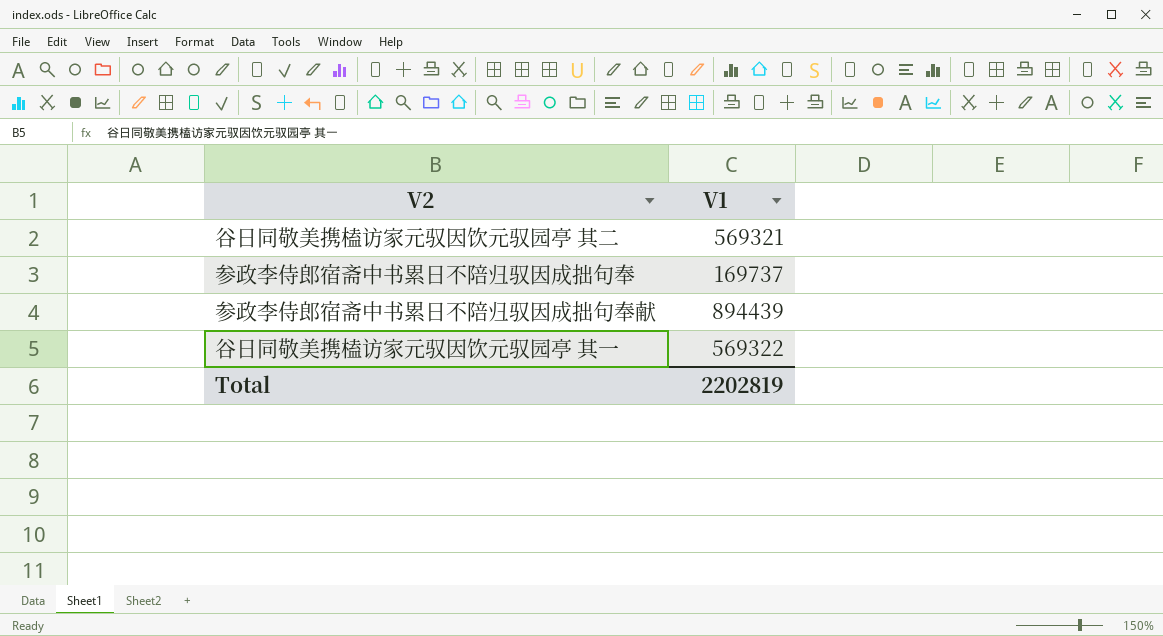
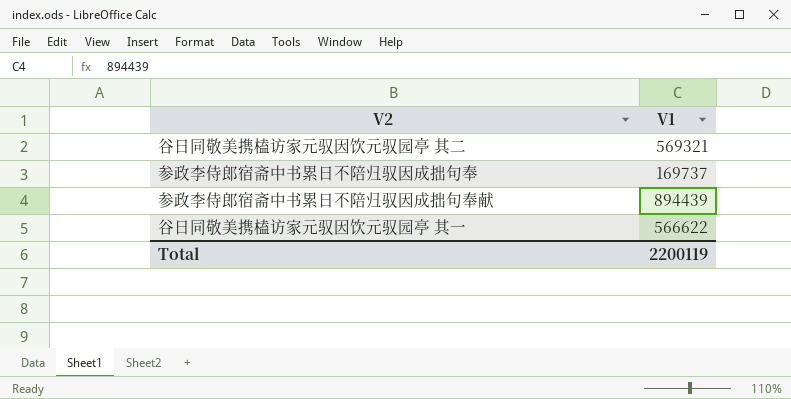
谷日同敬美携榼访家元驭因饮元驭园亭 其一 | V1: 569322 -> 566622
Total | V1: 2202819 -> 2200119

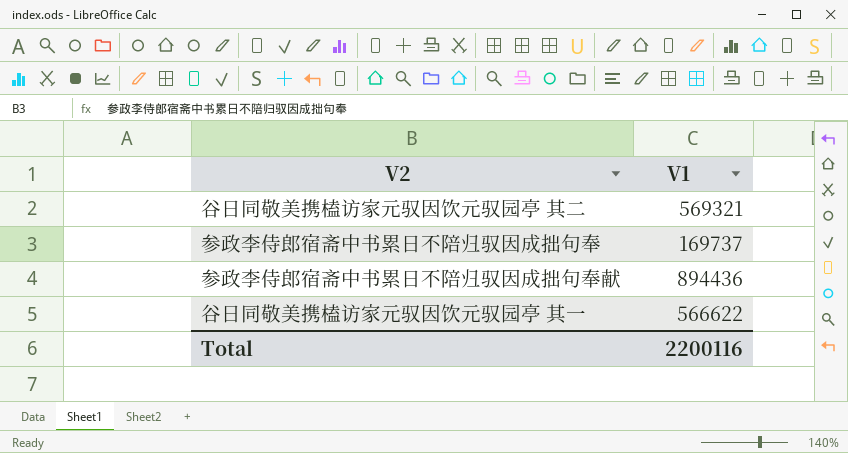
参政李侍郎宿斋中书累日不陪归驭因成拙句奉献 | V1: 894439 -> 894436
Total | V1: 2200119 -> 2200116

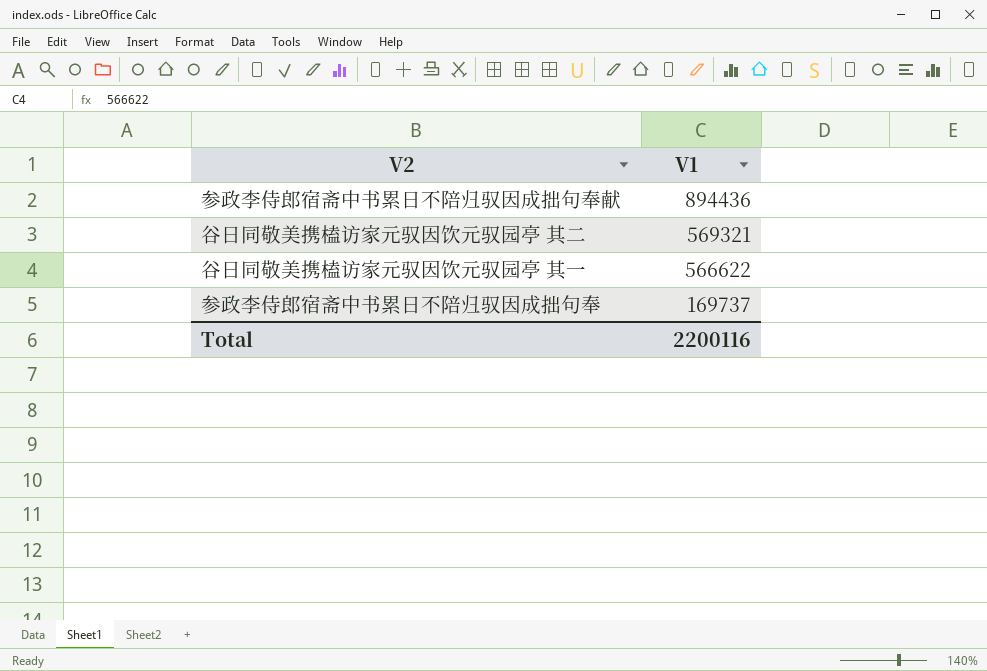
row order: none -> V1 descending

